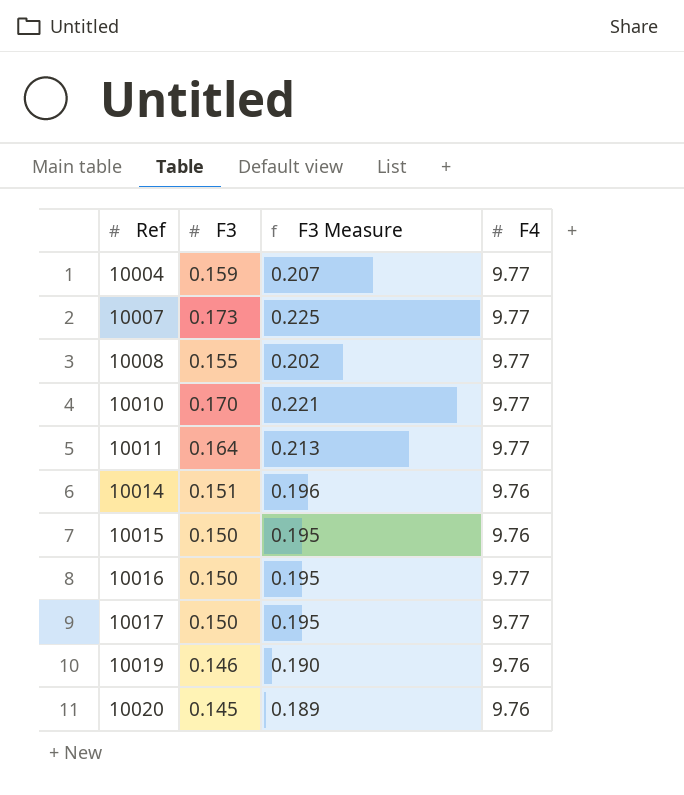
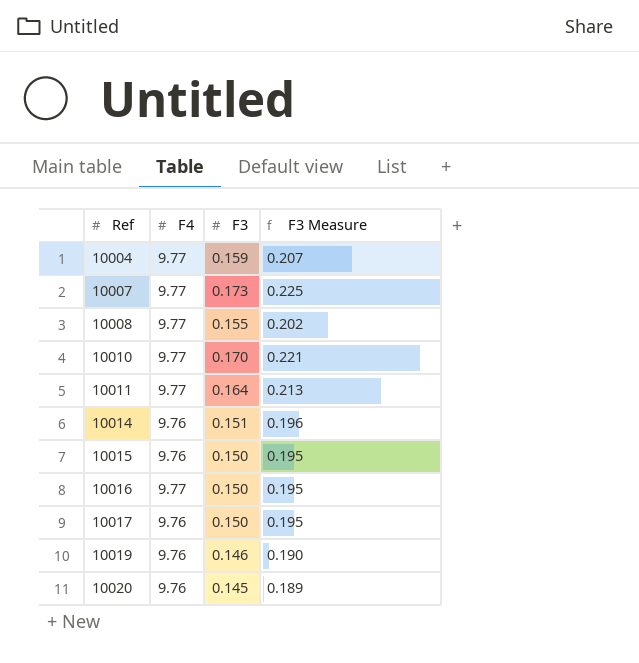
column F4 | position: 4 -> 2
10017 | F4: 9.77 -> 9.76

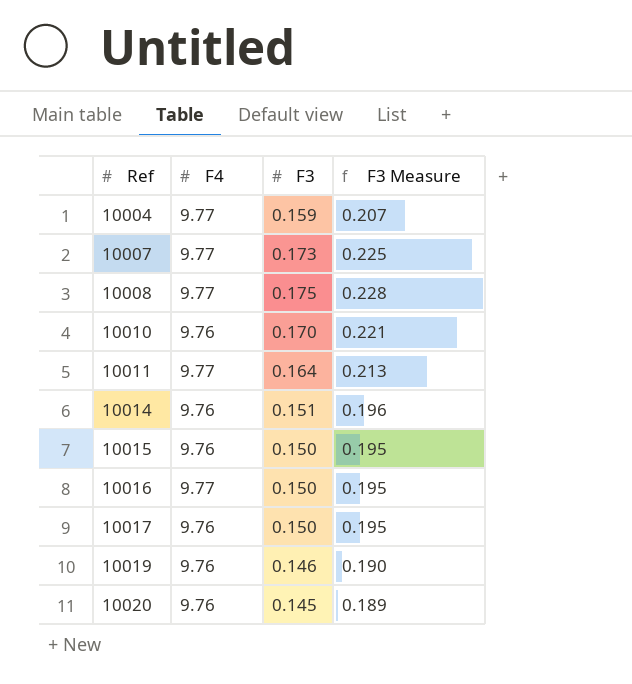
10008 | F3: 0.155 -> 0.175
10008 | F3 Measure: 0.202 -> 0.228
10010 | F4: 9.77 -> 9.76

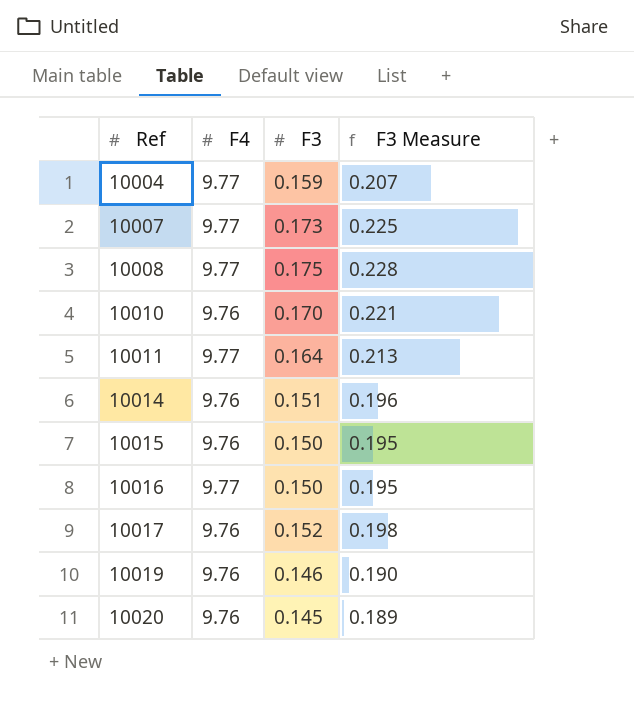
10017 | F3: 0.150 -> 0.152
10017 | F3 Measure: 0.195 -> 0.198

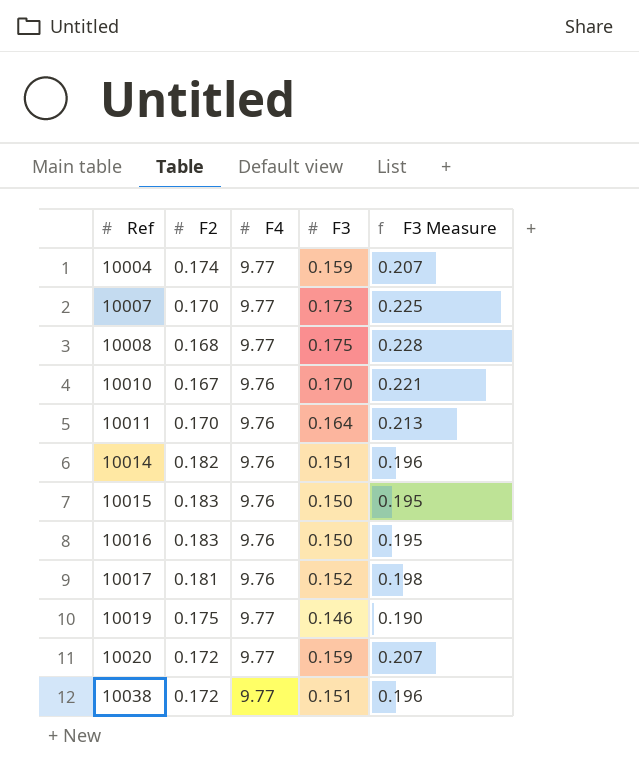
column F2 | position: none -> 2
10011 | F4: 9.77 -> 9.76
10016 | F4: 9.77 -> 9.76
10019 | F4: 9.76 -> 9.77
10020 | F4: 9.76 -> 9.77
10020 | F3: 0.145 -> 0.159
10020 | F3 Measure: 0.189 -> 0.207
row 10038: none -> 0.172 | 9.77 | 0.151 | 0.196

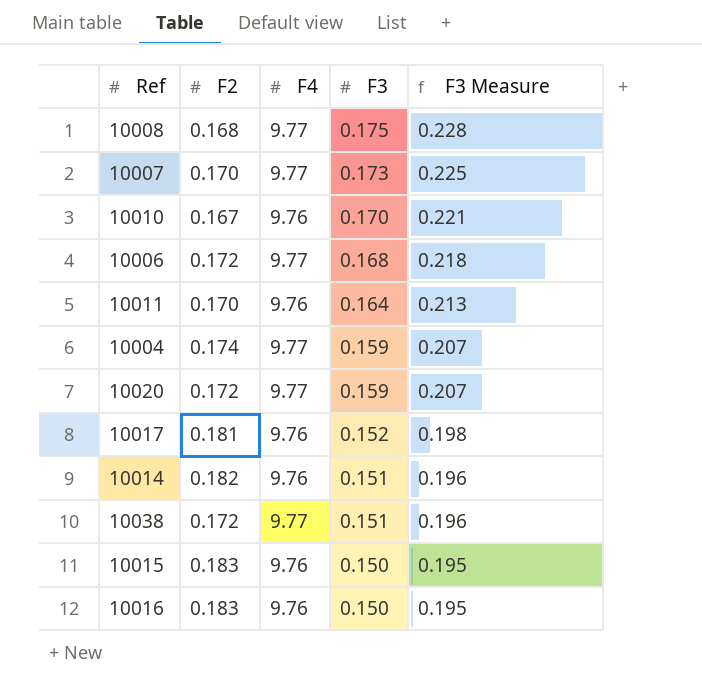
row order: Ref ascending -> F3 descending
row 10019: 0.175 | 9.77 | 0.146 | 0.190 -> none
row 10006: none -> 0.172 | 9.77 | 0.168 | 0.218

